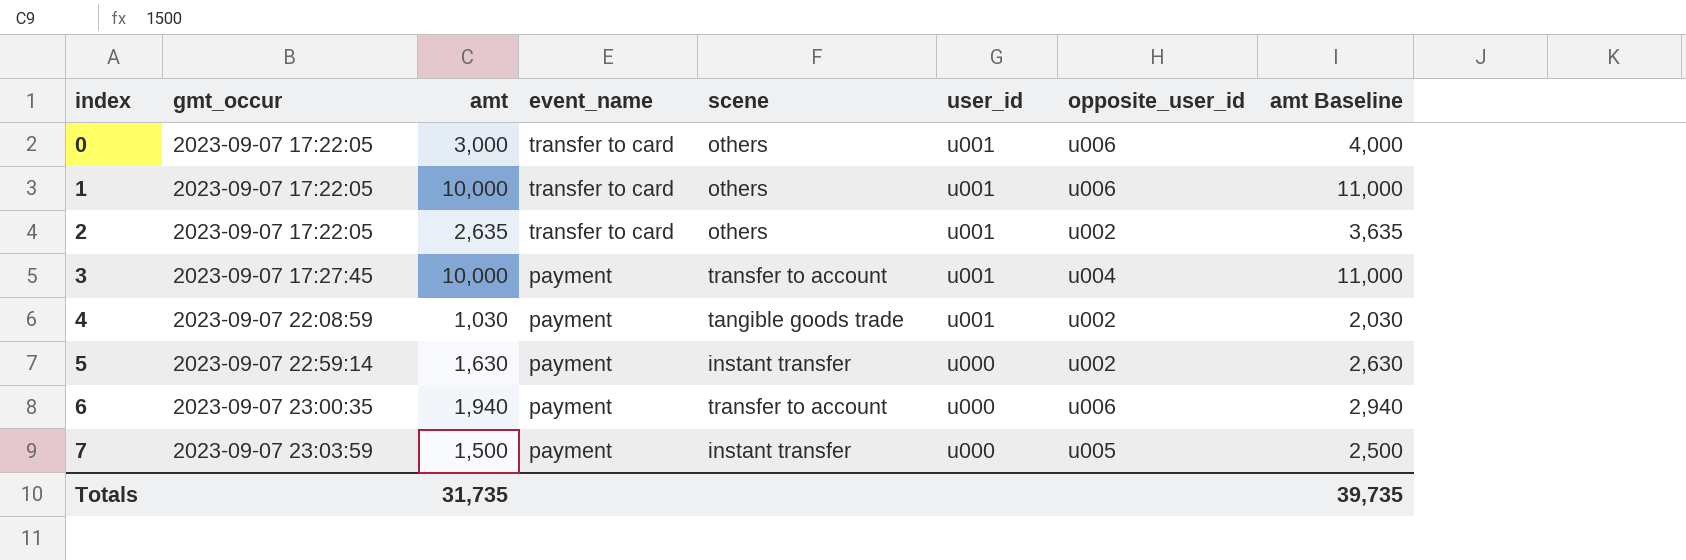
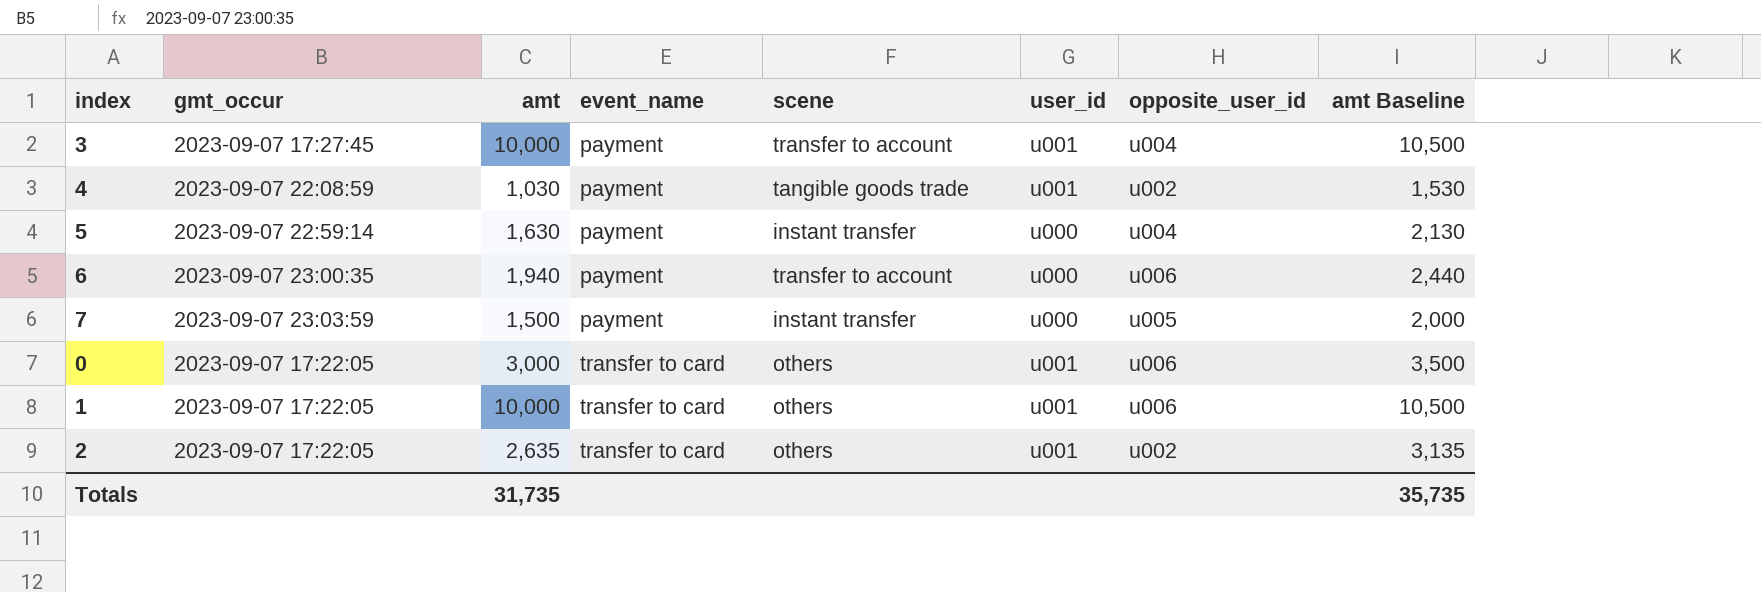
row order: index ascending -> event_name ascending
column amt Baseline | formula: [amt] + 1000 -> [amt] + 500
5 | opposite_user_id: u002 -> u004
Totals | amt Baseline: 39,735 -> 35,735

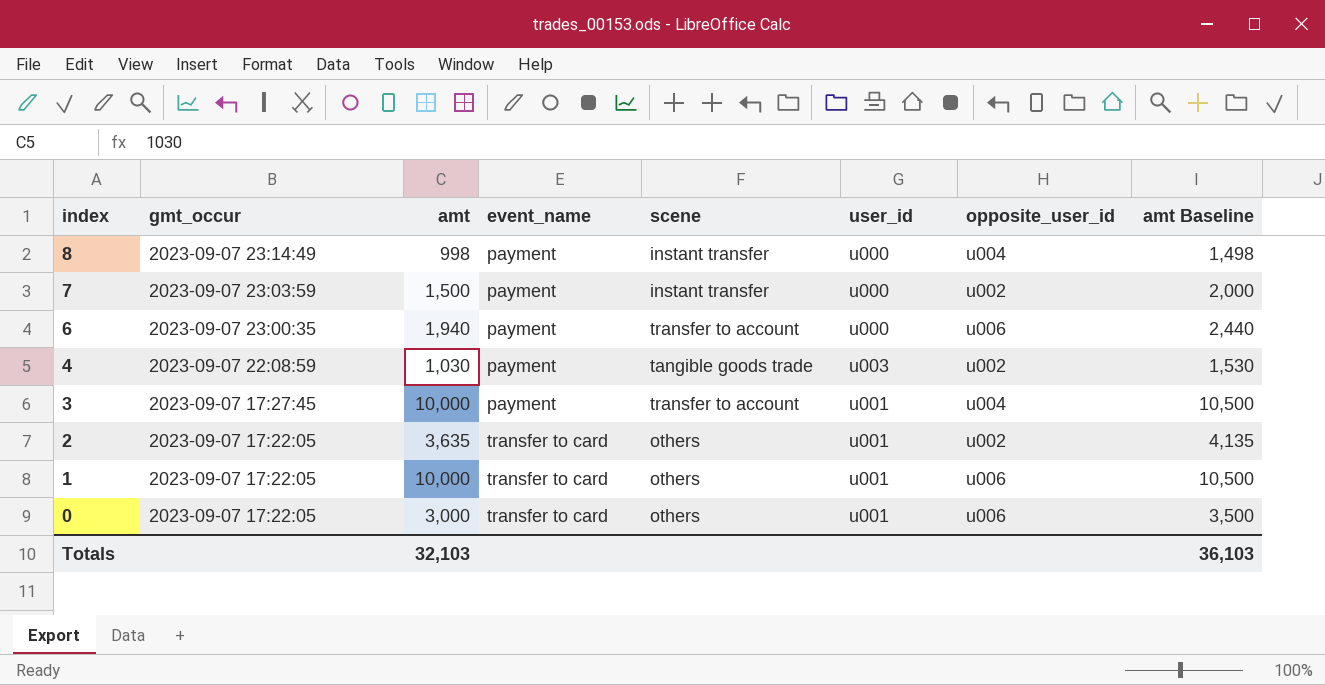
row order: event_name ascending -> index descending
row 5: 2023-09-07 22:59:14 | 1,630 | payment | instant transfer | u000 | u004 | 2,130 -> none
row 8: none -> 2023-09-07 23:14:49 | 998 | payment | instant transfer | u000 | u004 | 1,498
7 | opposite_user_id: u005 -> u002
4 | user_id: u001 -> u003
2 | amt: 2,635 -> 3,635
2 | amt Baseline: 3,135 -> 4,135
Totals | amt: 31,735 -> 32,103
Totals | amt Baseline: 35,735 -> 36,103

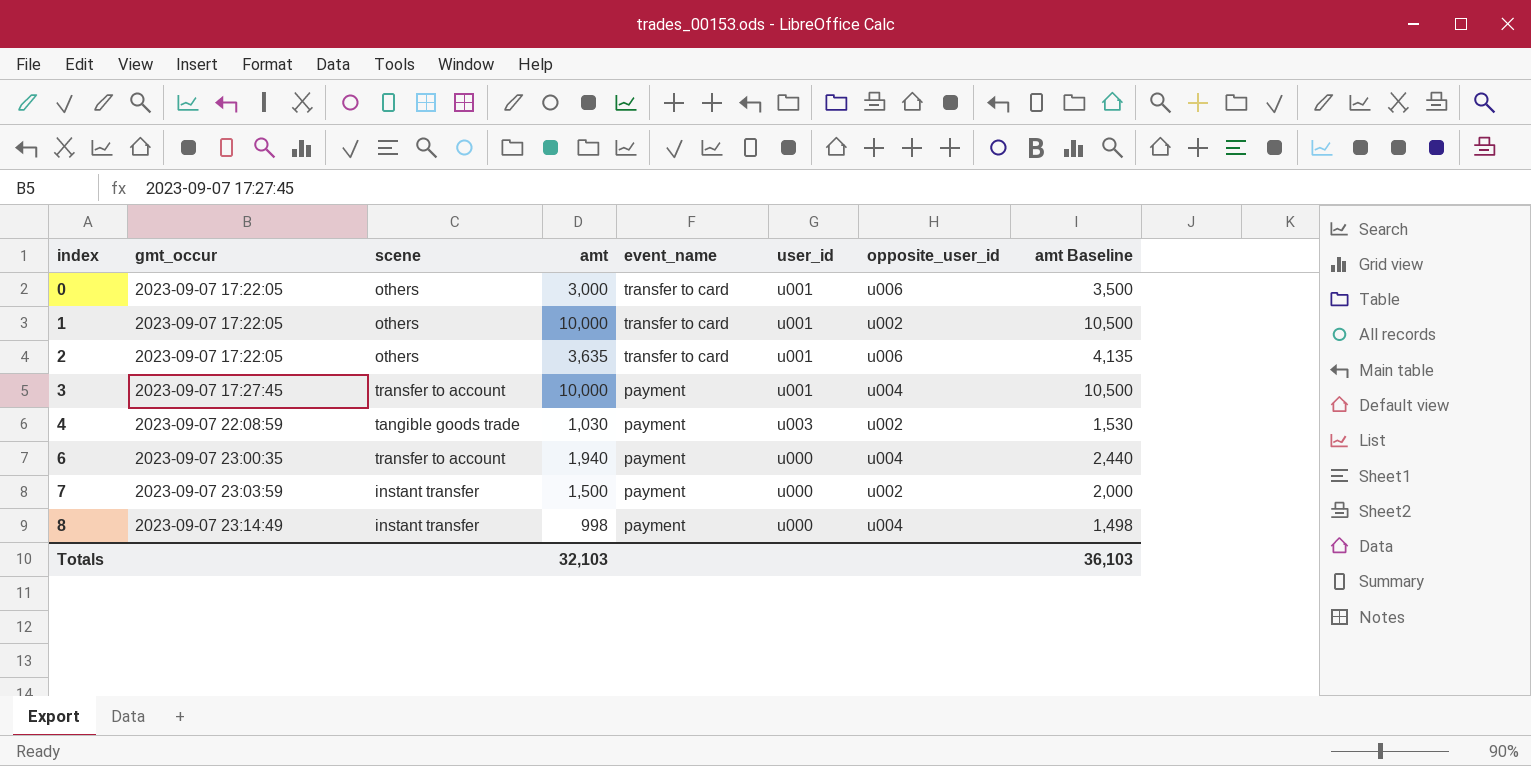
row order: index descending -> index ascending
column scene | position: 5 -> 3
1 | opposite_user_id: u006 -> u002
2 | opposite_user_id: u002 -> u006
6 | opposite_user_id: u006 -> u004

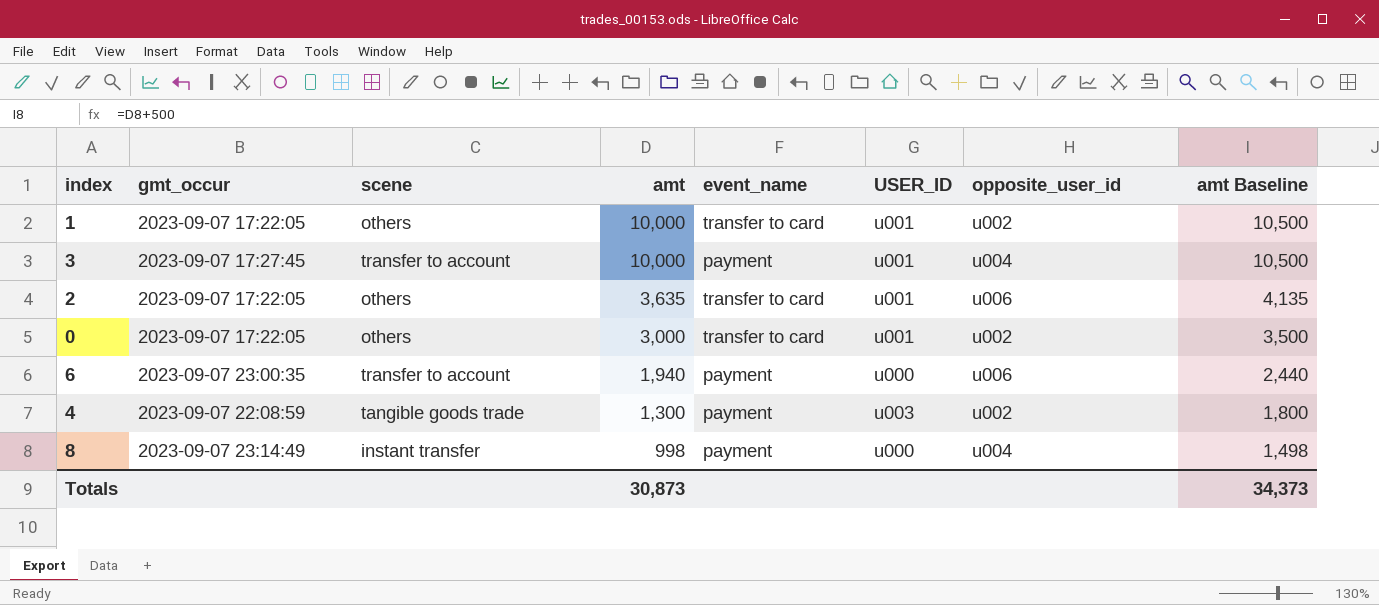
row order: index ascending -> amt descending
column name: user_id -> USER_ID
row 7: 2023-09-07 23:03:59 | instant transfer | 1,500 | payment | u000 | u002 | 2,000 -> none
0 | opposite_user_id: u006 -> u002
6 | opposite_user_id: u004 -> u006
4 | amt: 1,030 -> 1,300
4 | amt Baseline: 1,530 -> 1,800
Totals | amt: 32,103 -> 30,873
Totals | amt Baseline: 36,103 -> 34,373

